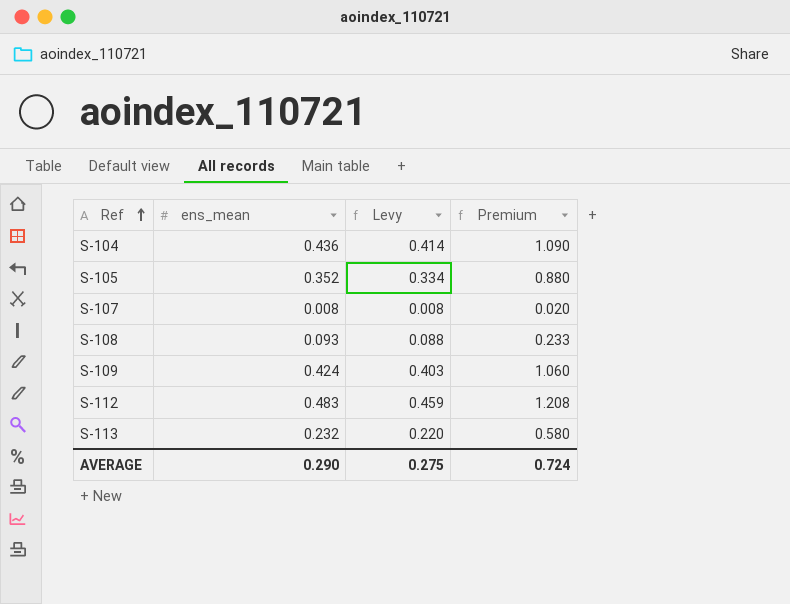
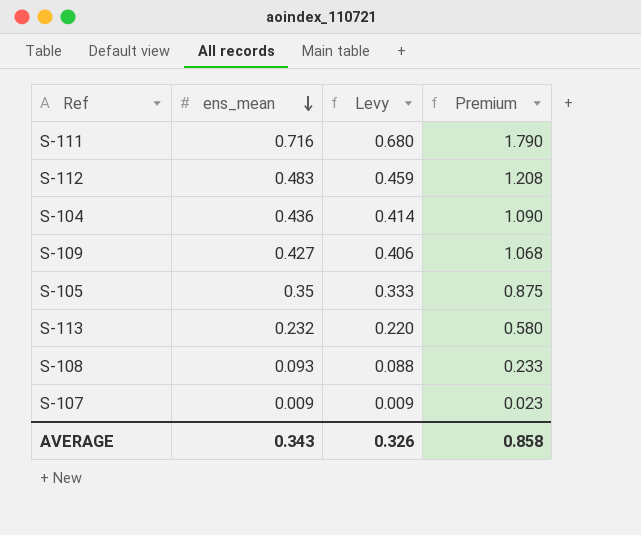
row order: Ref ascending -> ens_mean descending
row S-111: none -> 0.716 | 0.680 | 1.790
S-109 | ens_mean: 0.424 -> 0.427
S-109 | Levy: 0.403 -> 0.406
S-109 | Premium: 1.060 -> 1.068
S-105 | ens_mean: 0.352 -> 0.35
S-105 | Levy: 0.334 -> 0.333
S-105 | Premium: 0.880 -> 0.875
S-107 | ens_mean: 0.008 -> 0.009
S-107 | Levy: 0.008 -> 0.009
S-107 | Premium: 0.020 -> 0.023
AVERAGE | ens_mean: 0.290 -> 0.343
AVERAGE | Levy: 0.275 -> 0.326
AVERAGE | Premium: 0.724 -> 0.858

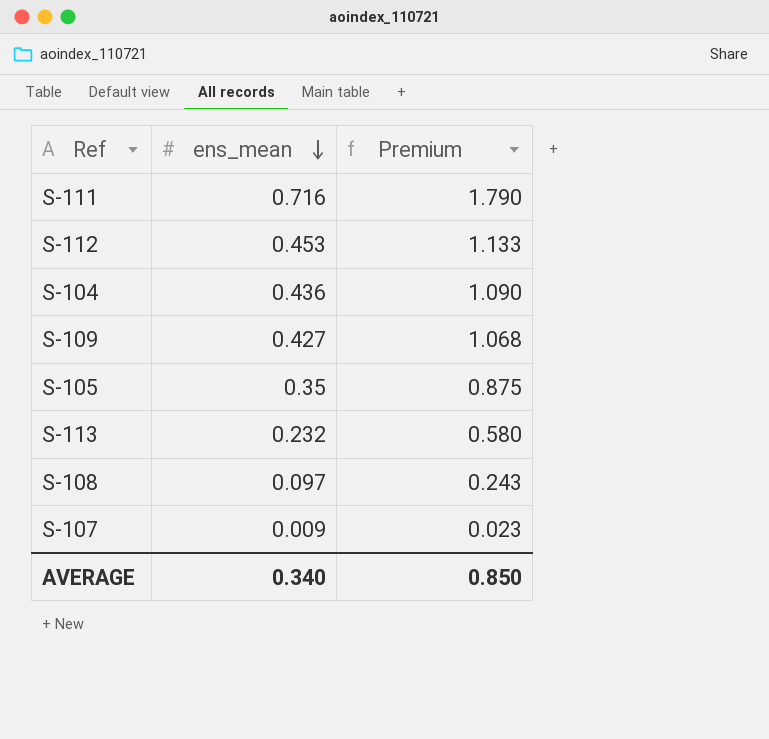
column Levy | formula: [ens_mean] * 0.95 -> none
S-112 | ens_mean: 0.483 -> 0.453
S-112 | Premium: 1.208 -> 1.133
S-108 | ens_mean: 0.093 -> 0.097
S-108 | Premium: 0.233 -> 0.243
AVERAGE | ens_mean: 0.343 -> 0.340
AVERAGE | Premium: 0.858 -> 0.850

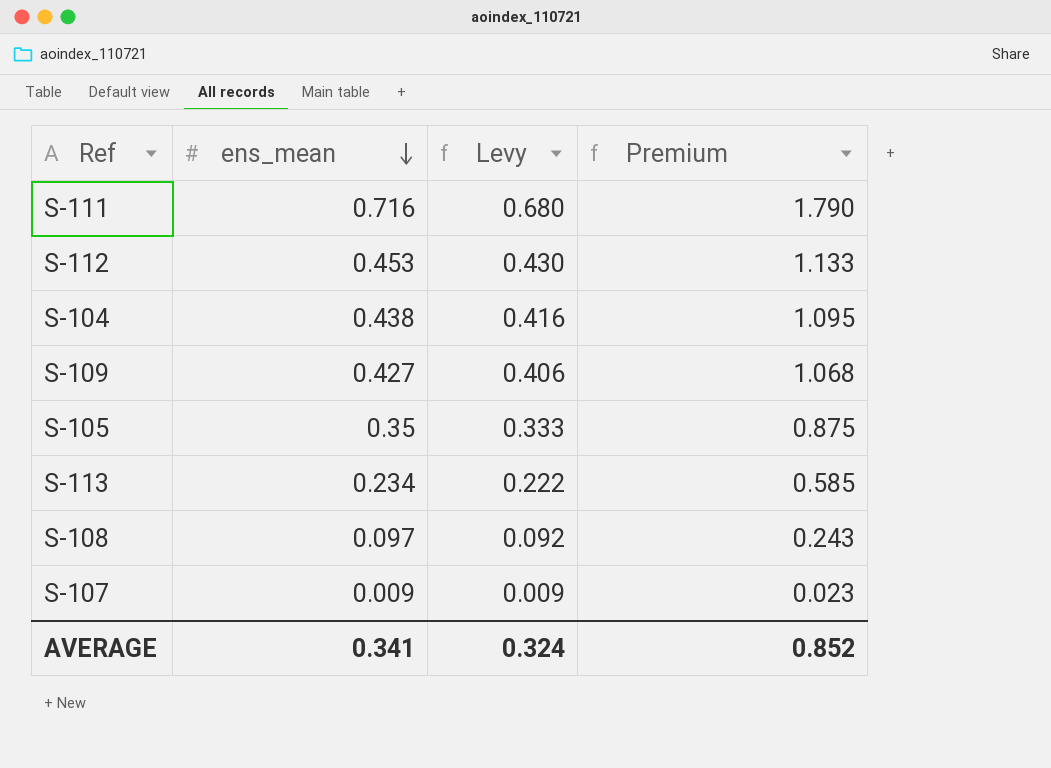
column Levy | formula: none -> [ens_mean] * 0.95
S-104 | ens_mean: 0.436 -> 0.438
S-104 | Premium: 1.090 -> 1.095
S-113 | ens_mean: 0.232 -> 0.234
S-113 | Premium: 0.580 -> 0.585
AVERAGE | ens_mean: 0.340 -> 0.341
AVERAGE | Premium: 0.850 -> 0.852

